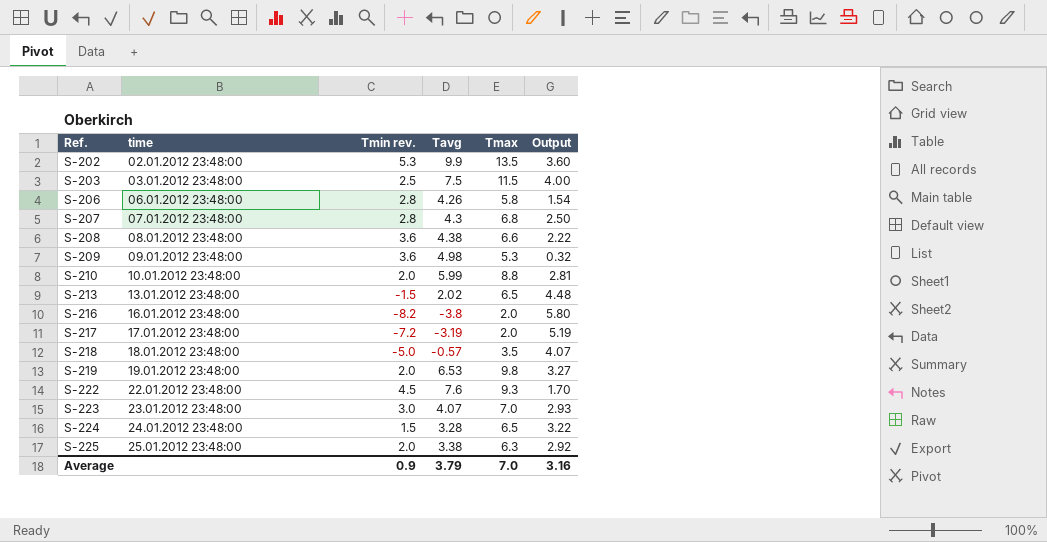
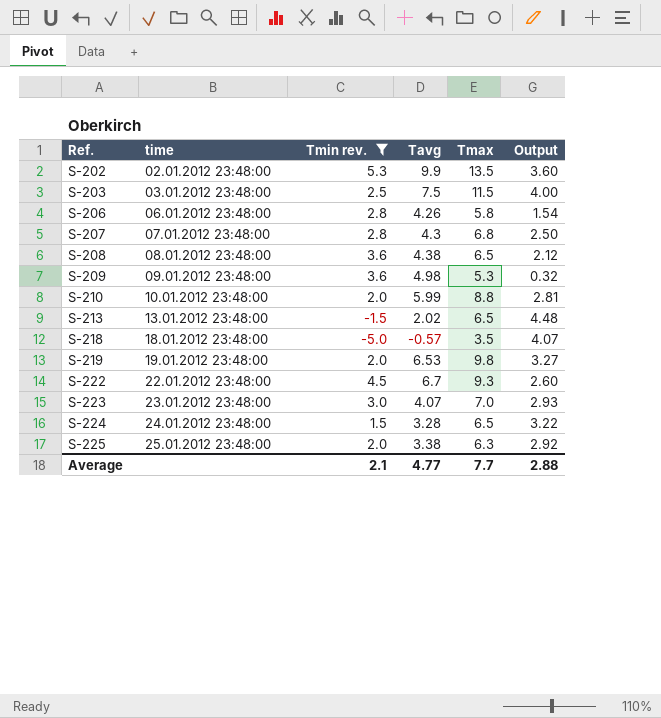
filter: none -> Tmin rev. >= -5.0
S-208 | Tmax: 6.6 -> 6.5
S-208 | Output: 2.22 -> 2.12
S-222 | Tavg: 7.6 -> 6.7
S-222 | Output: 1.70 -> 2.60
Average | Tmin rev.: 0.9 -> 2.1
Average | Tavg: 3.79 -> 4.77
Average | Tmax: 7.0 -> 7.7
Average | Output: 3.16 -> 2.88

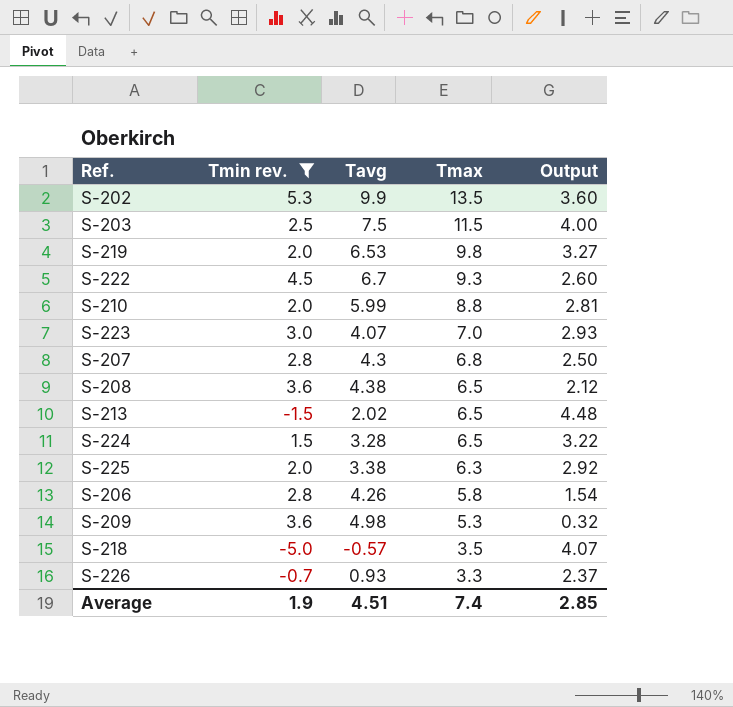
row order: Ref. ascending -> Tmax descending
column time | position: 2 -> none
row S-226: none -> -0.7 | 0.93 | 3.3 | 2.37
Average | Tmin rev.: 2.1 -> 1.9
Average | Tavg: 4.77 -> 4.51
Average | Tmax: 7.7 -> 7.4
Average | Output: 2.88 -> 2.85

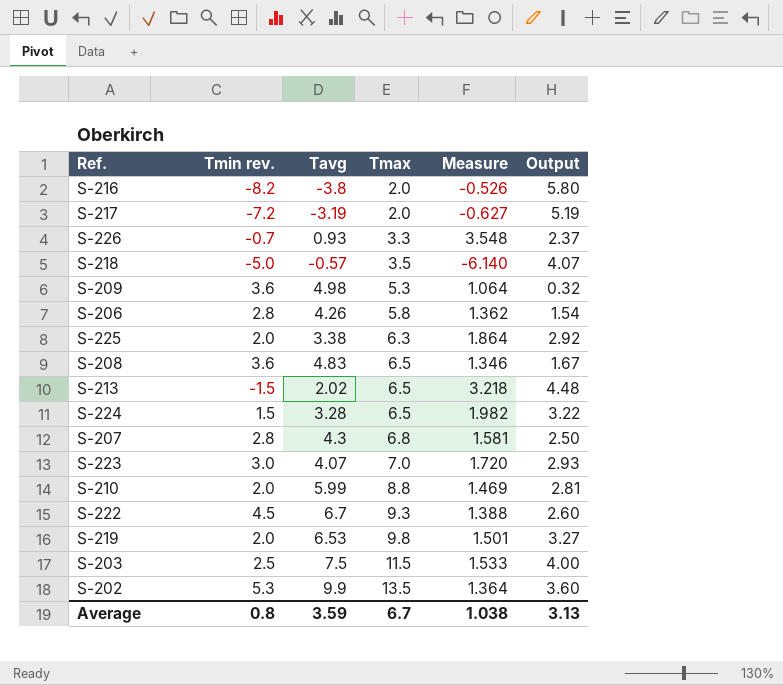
filter: Tmin rev. >= -5.0 -> none
row order: Tmax descending -> Tmax ascending
column Measure | formula: none -> [Tmax] / [Tavg]
S-208 | Tavg: 4.38 -> 4.83
S-208 | Output: 2.12 -> 1.67
Average | Tmin rev.: 1.9 -> 0.8
Average | Tavg: 4.51 -> 3.59
Average | Tmax: 7.4 -> 6.7
Average | Output: 2.85 -> 3.13

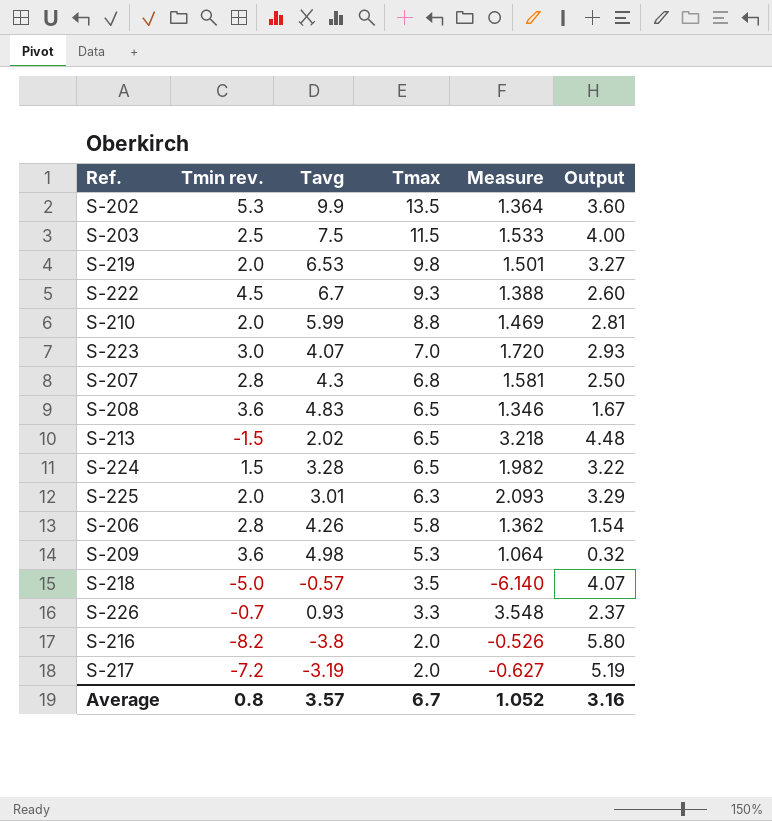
row order: Tmax ascending -> Tmax descending
S-225 | Tavg: 3.38 -> 3.01
S-225 | Measure: 1.864 -> 2.093
S-225 | Output: 2.92 -> 3.29
Average | Tavg: 3.59 -> 3.57
Average | Measure: 1.038 -> 1.052
Average | Output: 3.13 -> 3.16

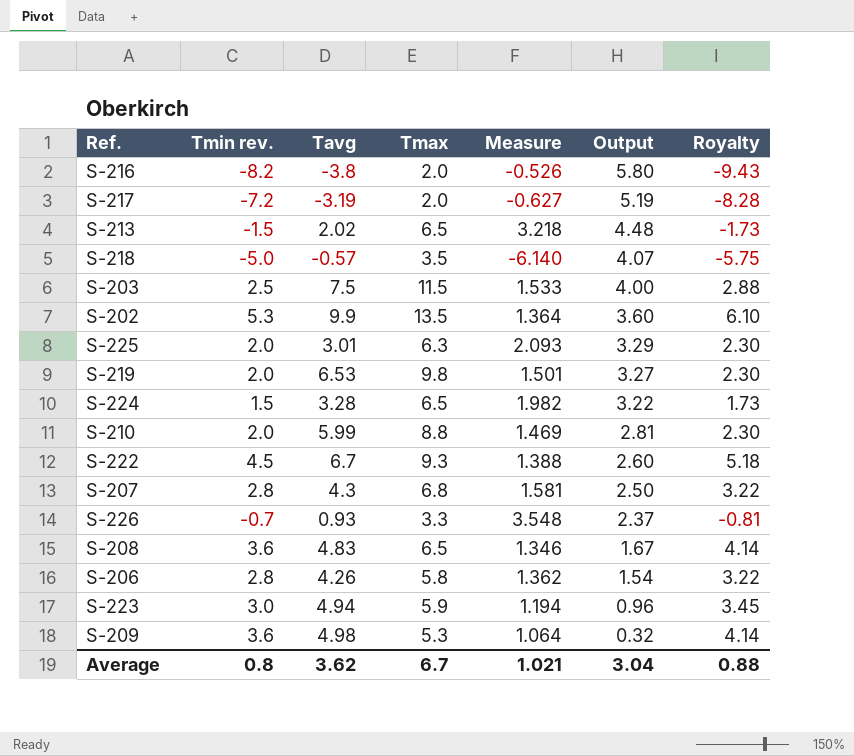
row order: Tmax descending -> Output descending
column Royalty | formula: none -> [Tmin rev.] * 1.15
S-223 | Tavg: 4.07 -> 4.94
S-223 | Tmax: 7.0 -> 5.9
S-223 | Measure: 1.720 -> 1.194
S-223 | Output: 2.93 -> 0.96
Average | Tavg: 3.57 -> 3.62
Average | Measure: 1.052 -> 1.021
Average | Output: 3.16 -> 3.04

